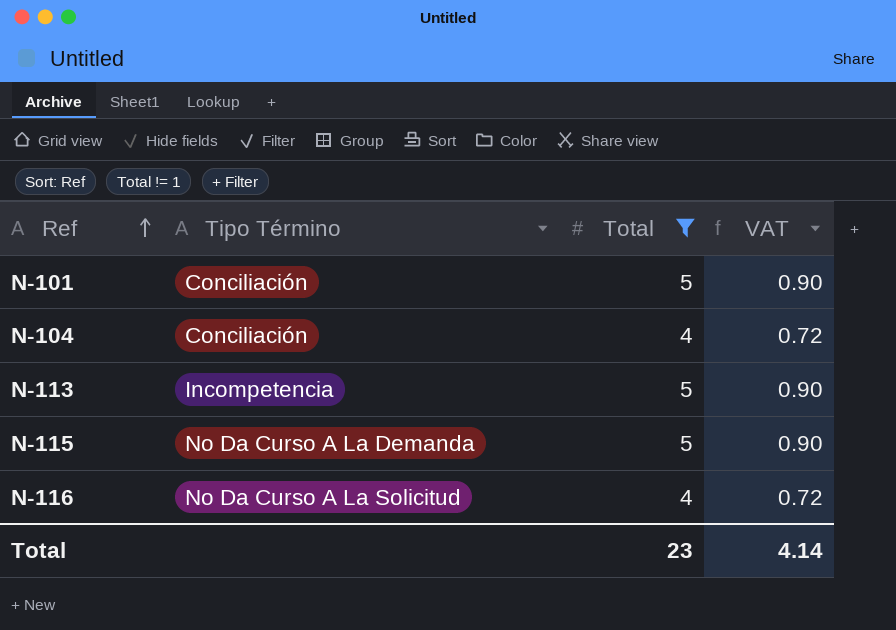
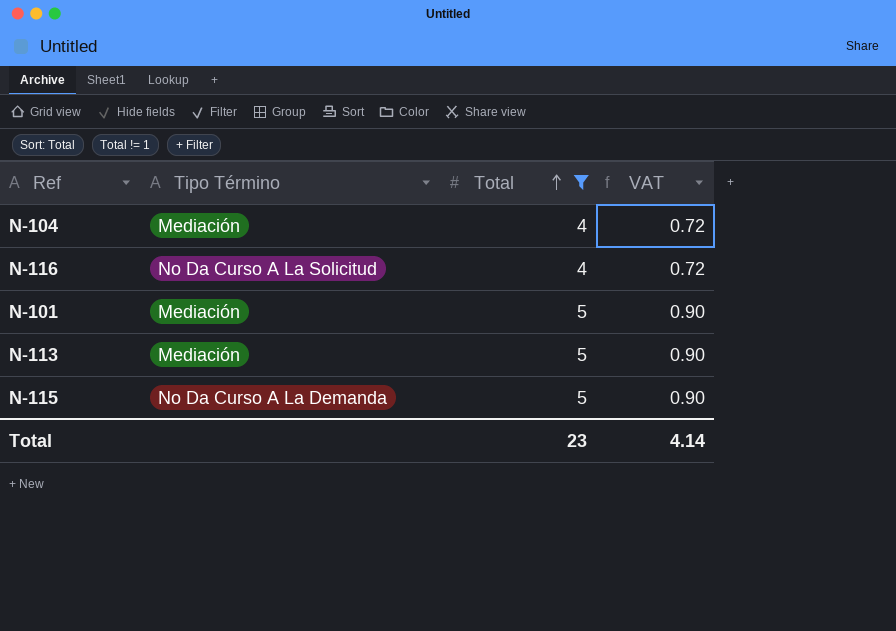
row order: Ref ascending -> Total ascending
N-104 | Tipo Término: Conciliación -> Mediación
N-101 | Tipo Término: Conciliación -> Mediación
N-113 | Tipo Término: Incompetencia -> Mediación

